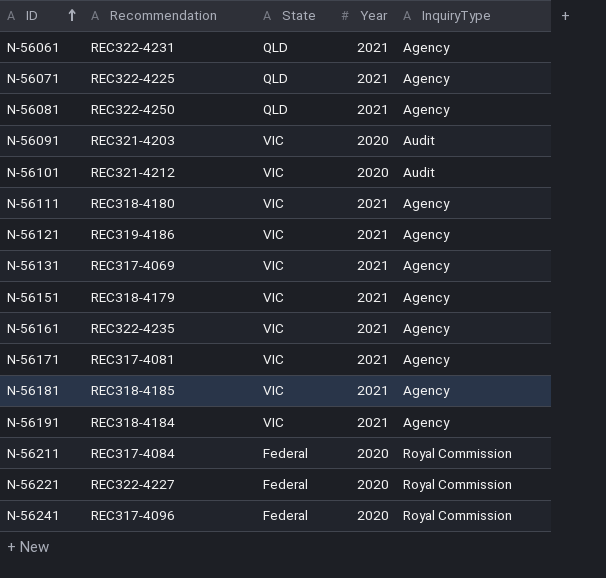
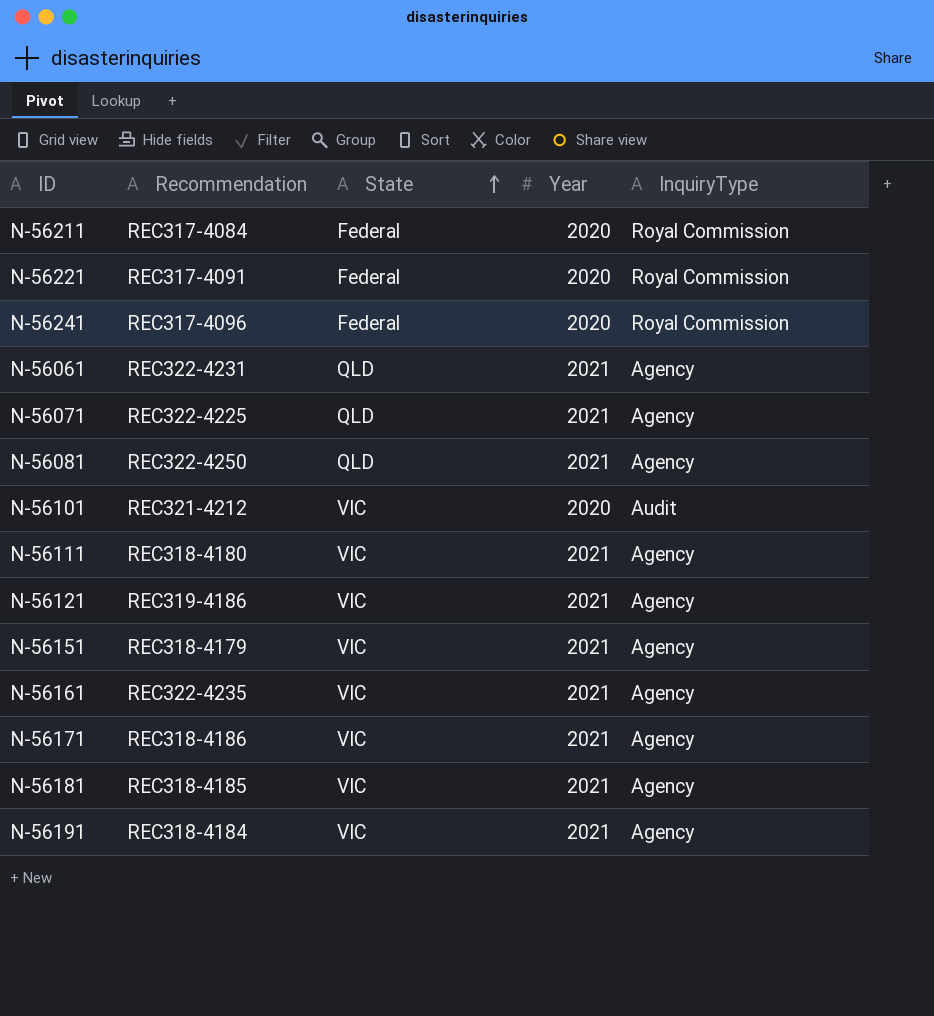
row order: ID ascending -> State ascending
row N-56091: REC321-4203 | VIC | 2020 | Audit -> none
row N-56131: REC317-4069 | VIC | 2021 | Agency -> none
N-56221 | Recommendation: REC322-4227 -> REC317-4091
N-56171 | Recommendation: REC317-4081 -> REC318-4186

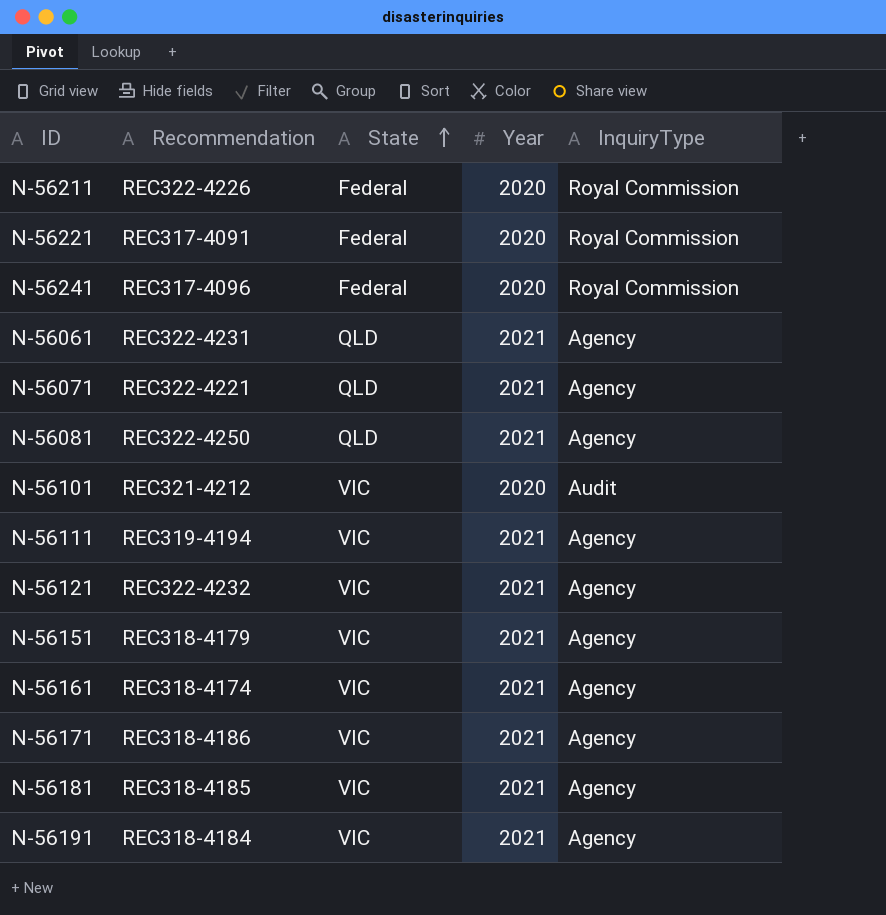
N-56211 | Recommendation: REC317-4084 -> REC322-4226
N-56071 | Recommendation: REC322-4225 -> REC322-4221
N-56111 | Recommendation: REC318-4180 -> REC319-4194
N-56121 | Recommendation: REC319-4186 -> REC322-4232
N-56161 | Recommendation: REC322-4235 -> REC318-4174

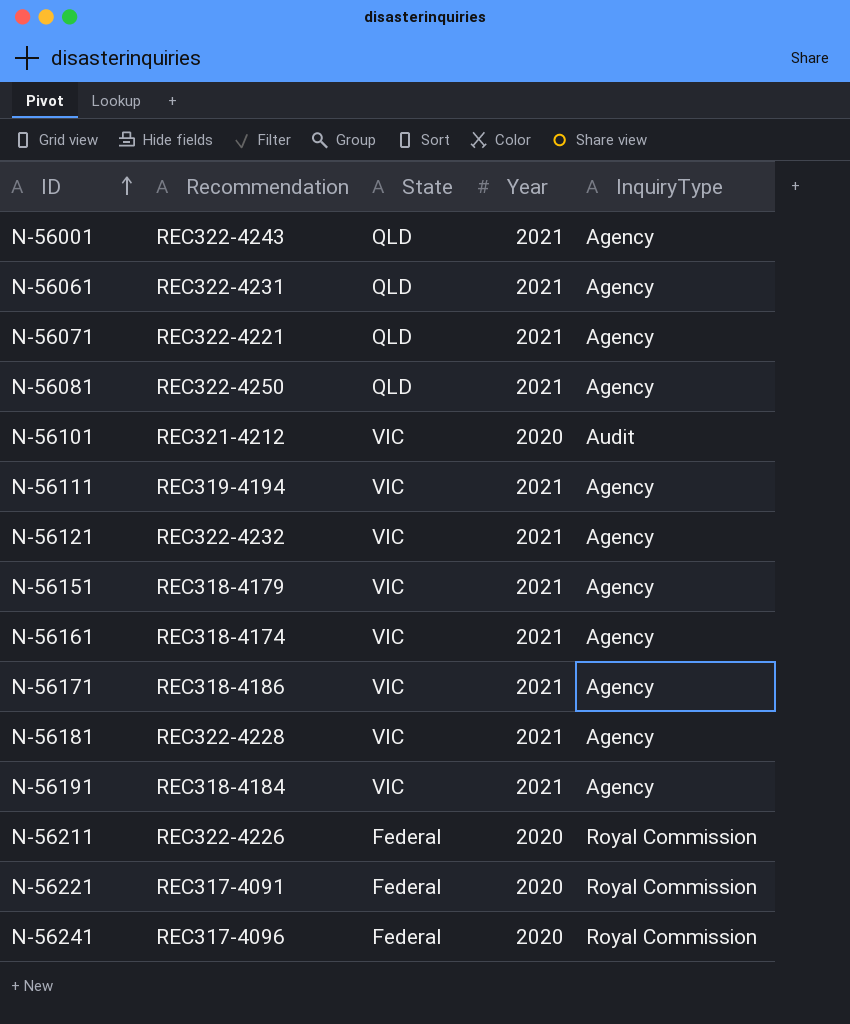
row order: State ascending -> ID ascending
row N-56001: none -> REC322-4243 | QLD | 2021 | Agency
N-56181 | Recommendation: REC318-4185 -> REC322-4228

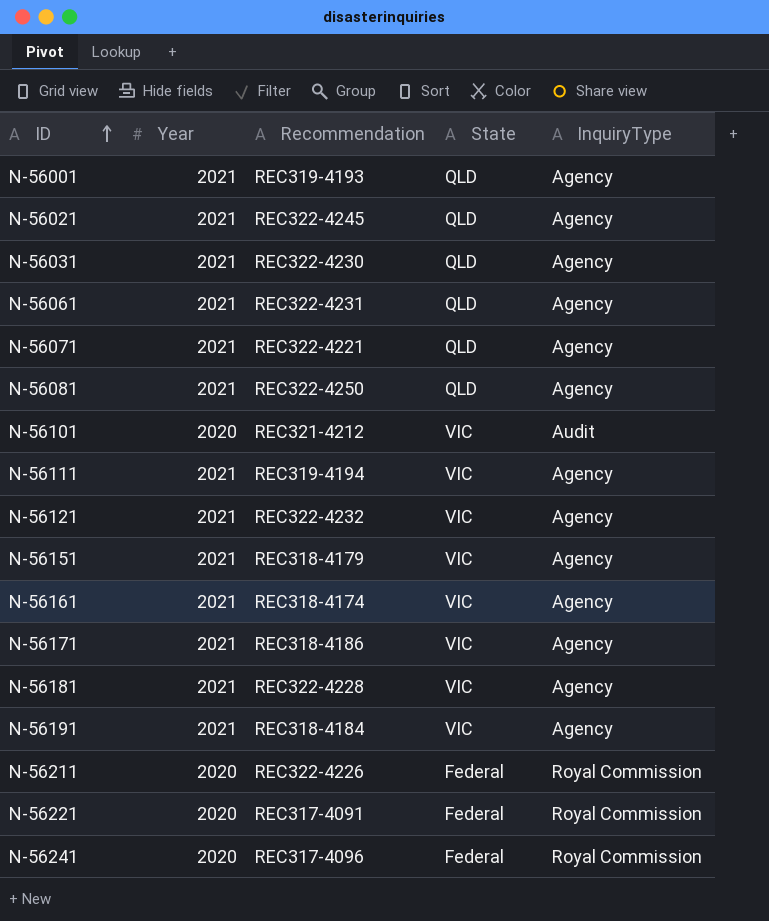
column Year | position: 4 -> 2
N-56001 | Recommendation: REC322-4243 -> REC319-4193
row N-56021: none -> 2021 | REC322-4245 | QLD | Agency
row N-56031: none -> 2021 | REC322-4230 | QLD | Agency

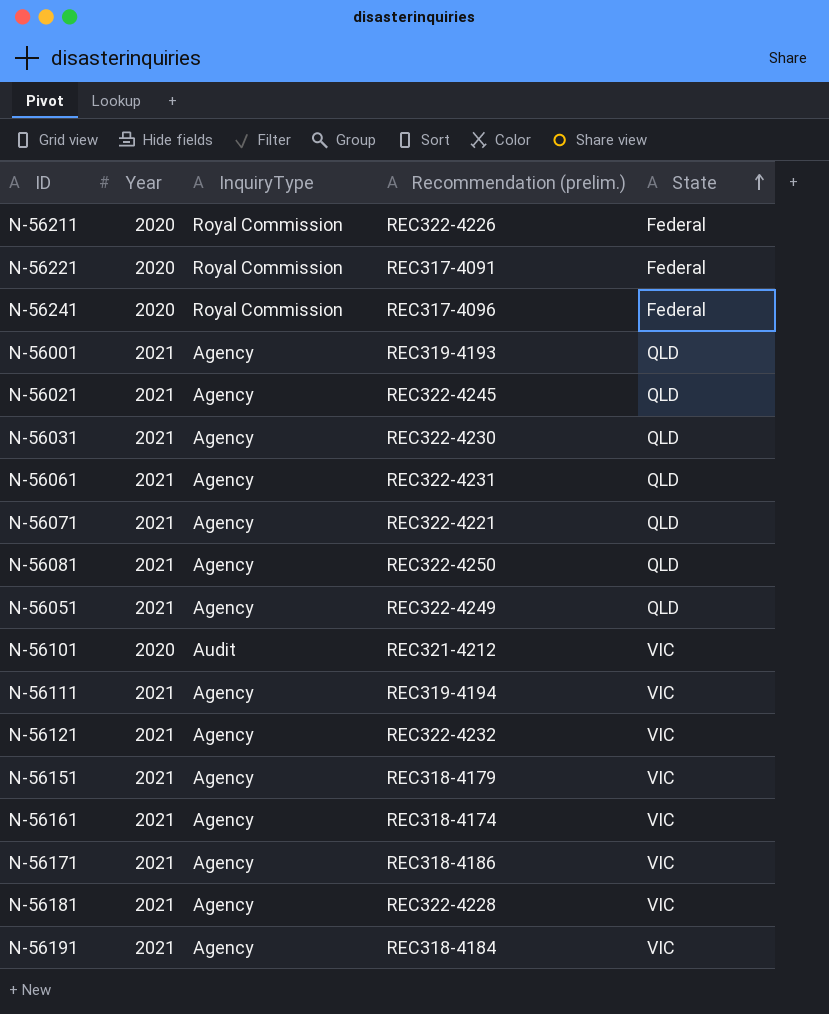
row order: ID ascending -> State ascending
column InquiryType | position: 5 -> 3
column name: Recommendation -> Recommendation (prelim.)
row N-56051: none -> 2021 | Agency | REC322-4249 | QLD

